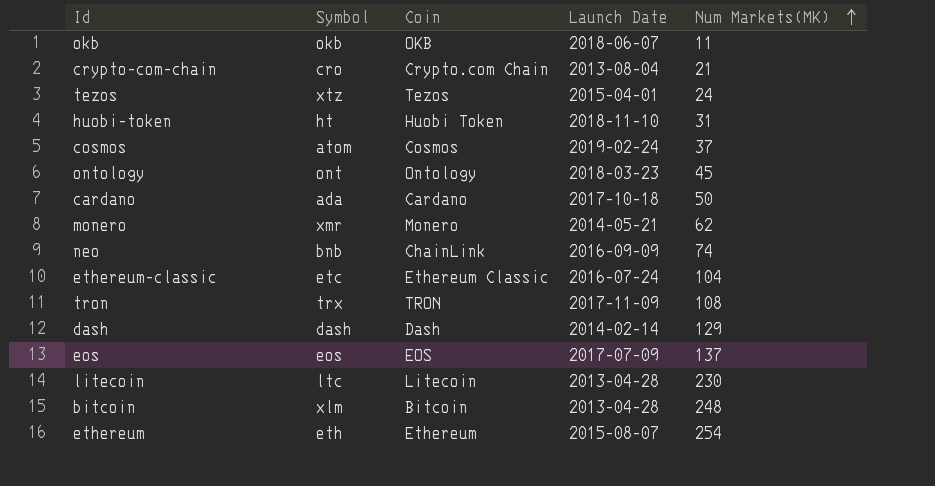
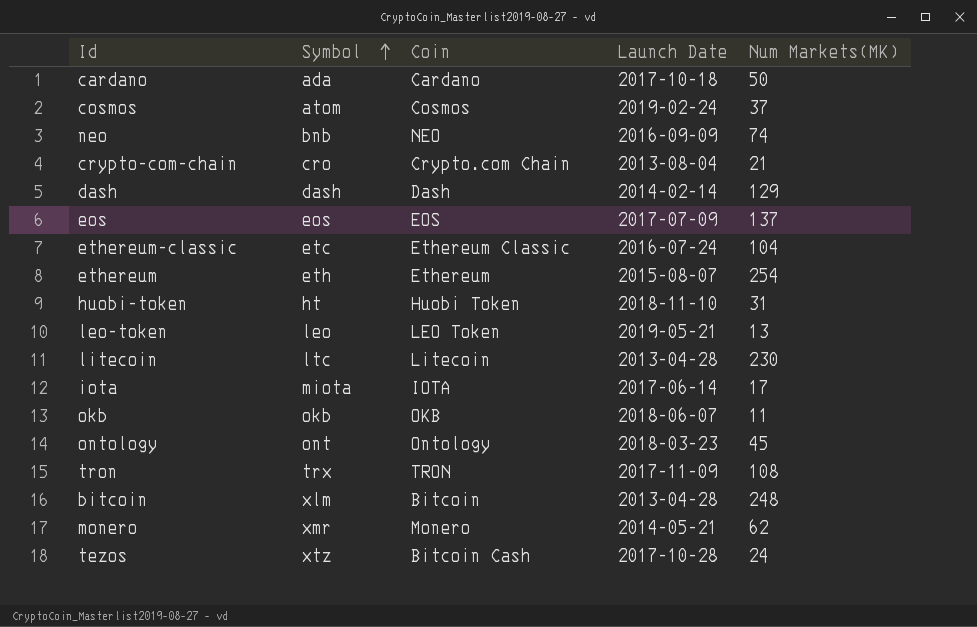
row order: Num Markets(MK) ascending -> Symbol ascending
neo | Coin: ChainLink -> NEO
row leo-token: none -> leo | LEO Token | 2019-05-21 | 13
row iota: none -> miota | IOTA | 2017-06-14 | 17
tezos | Coin: Tezos -> Bitcoin Cash
tezos | Launch Date: 2015-04-01 -> 2017-10-28

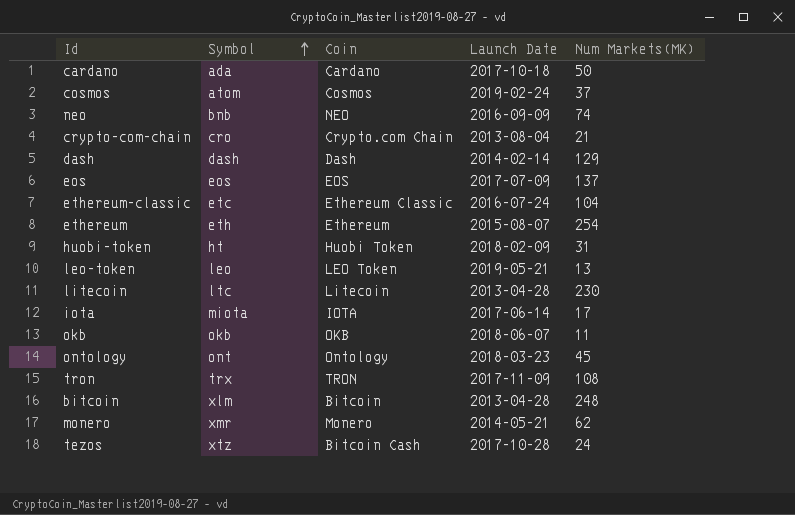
huobi-token | Launch Date: 2018-11-10 -> 2018-02-09

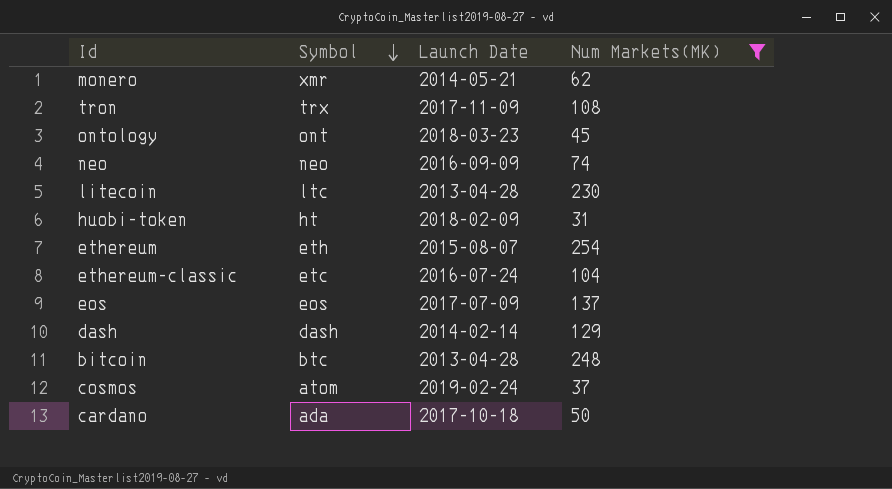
filter: none -> Num Markets(MK) >= 31
row order: Symbol ascending -> Symbol descending
column Coin | position: 3 -> none
neo | Symbol: bnb -> neo
bitcoin | Symbol: xlm -> btc

